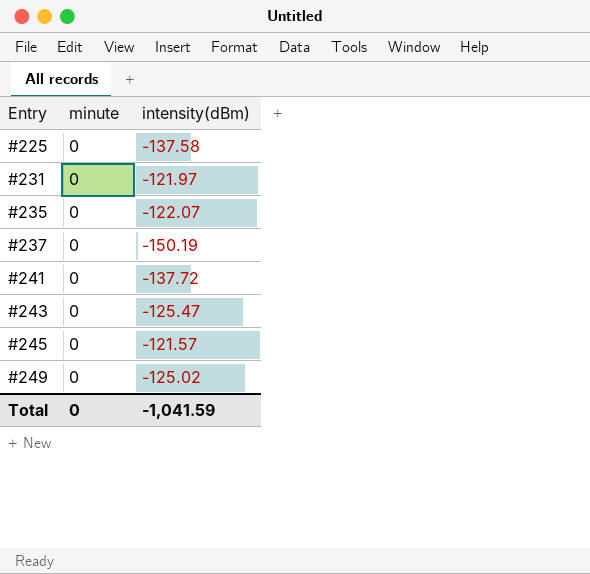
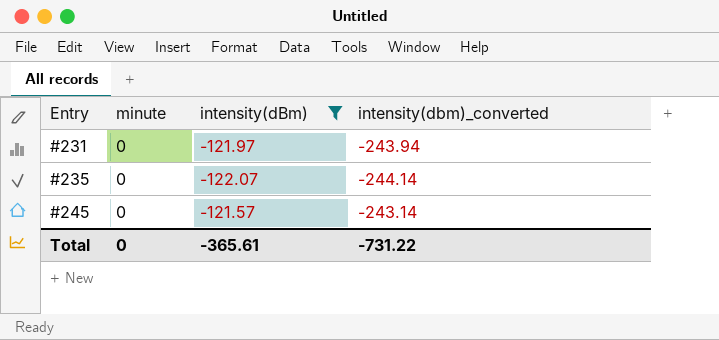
filter: none -> intensity(dBm) >= -122.07
column intensity(dbm)_converted | formula: none -> [intensity(dBm)] * 2
Total | intensity(dBm): -1,041.59 -> -365.61

